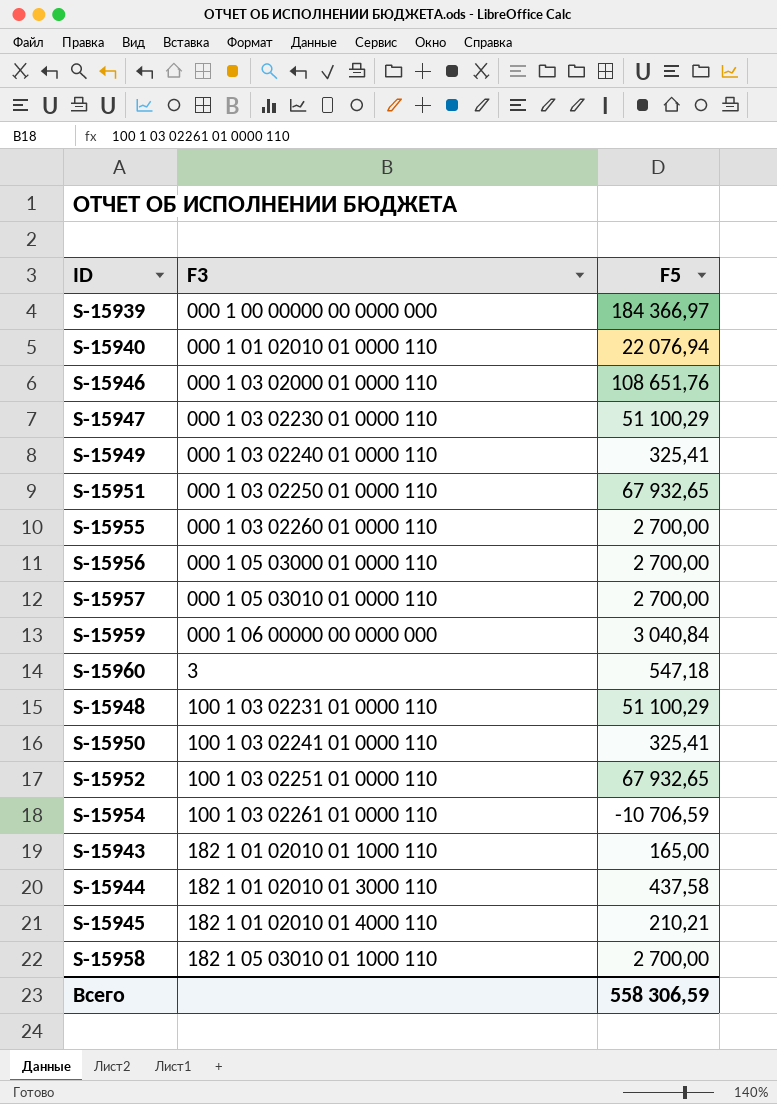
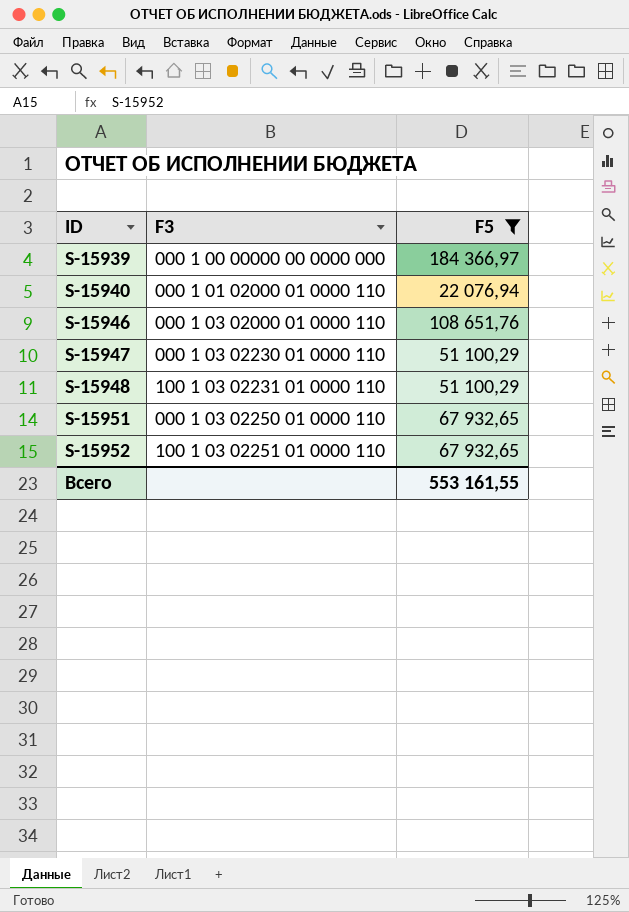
filter: none -> F5 >= 22 076,94
row order: F3 ascending -> ID ascending
S-15940 | F3: 000 1 01 02010 01 0000 110 -> 000 1 01 02000 01 0000 110
Всего | F5: 558 306,59 -> 553 161,55

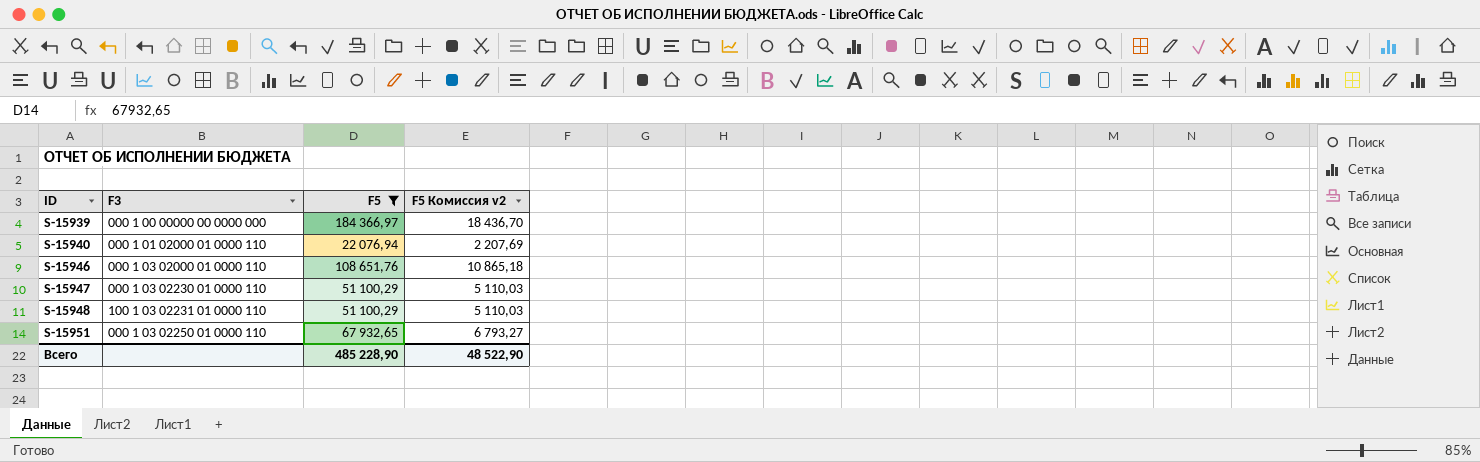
column F5 Комиссия v2 | formula: none -> [F5] * 0,1
row S-15952: 100 1 03 02251 01 0000 110 | 67 932,65 -> none
Всего | F5: 553 161,55 -> 485 228,90

